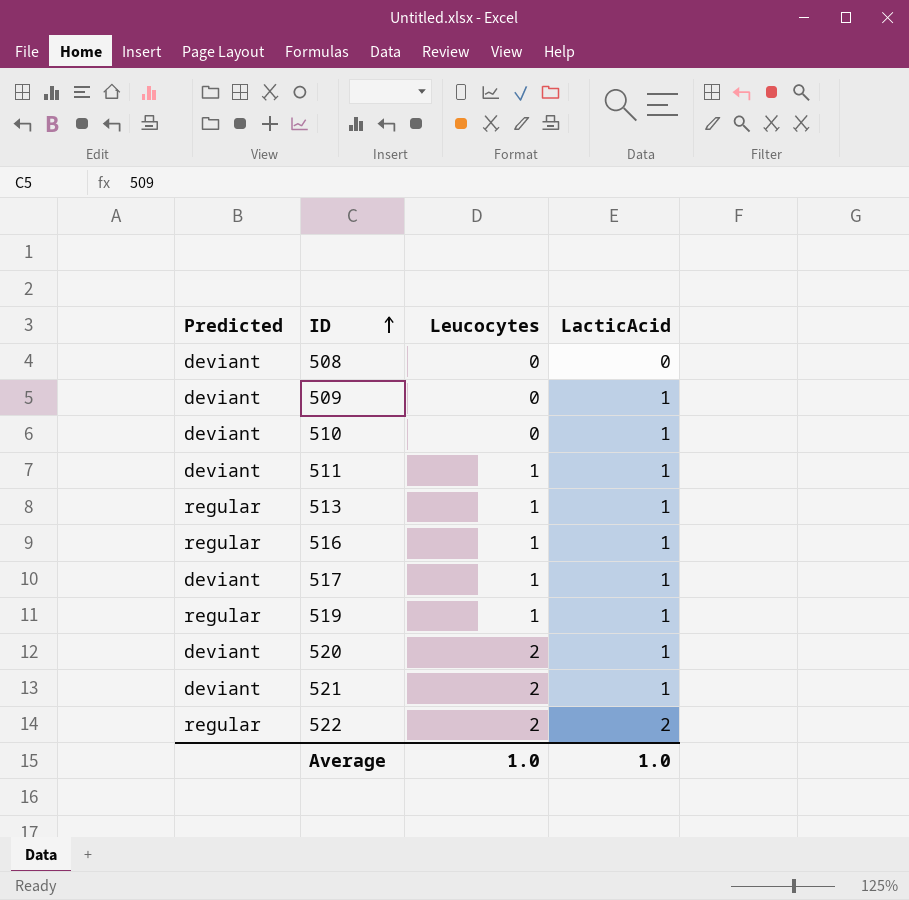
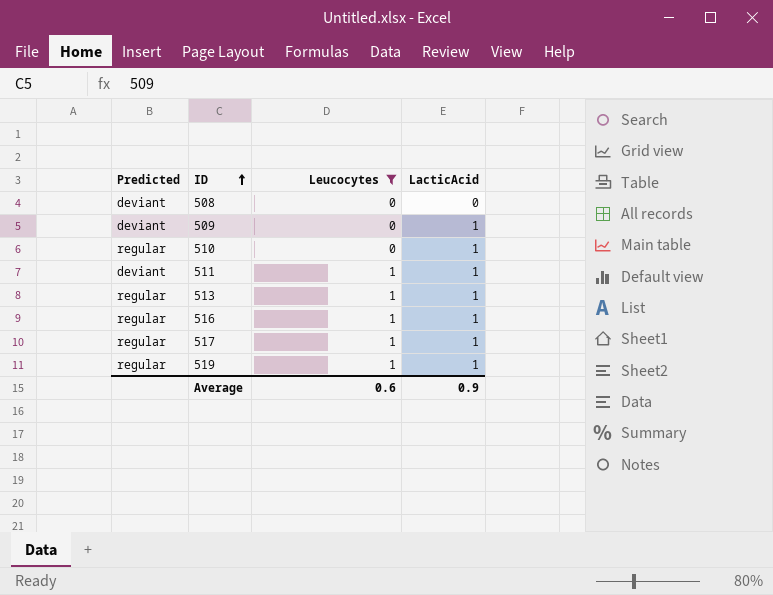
filter: none -> Leucocytes != 2
510 | Predicted: deviant -> regular
517 | Predicted: deviant -> regular
Average | Leucocytes: 1.0 -> 0.6
Average | LacticAcid: 1.0 -> 0.9

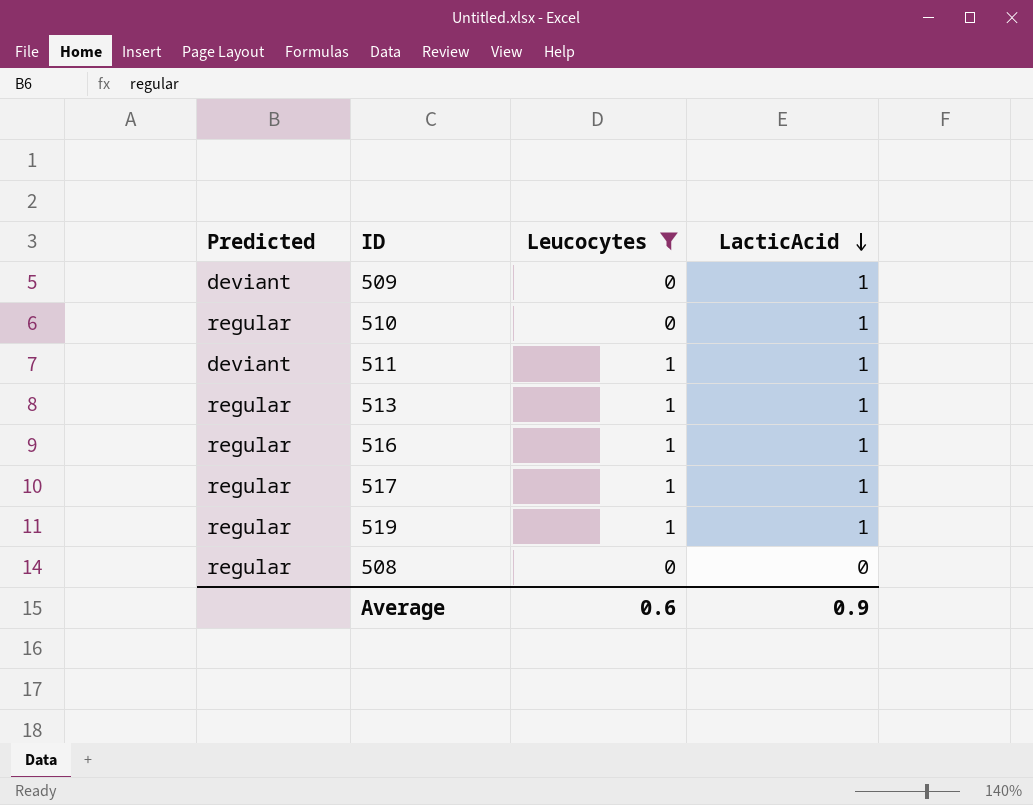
row order: ID ascending -> LacticAcid descending
508 | Predicted: deviant -> regular

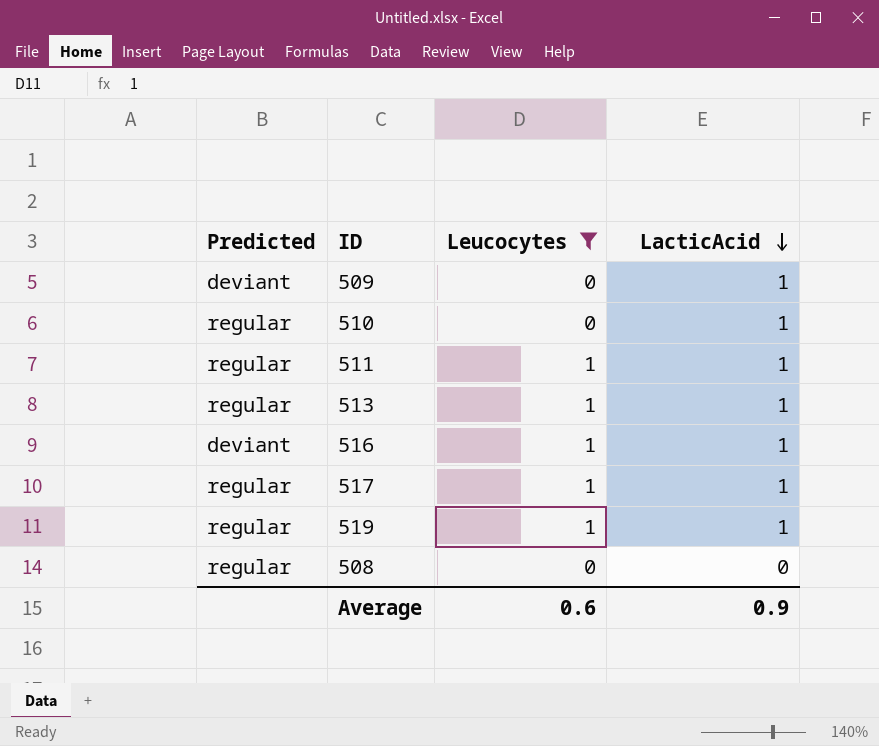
511 | Predicted: deviant -> regular
516 | Predicted: regular -> deviant

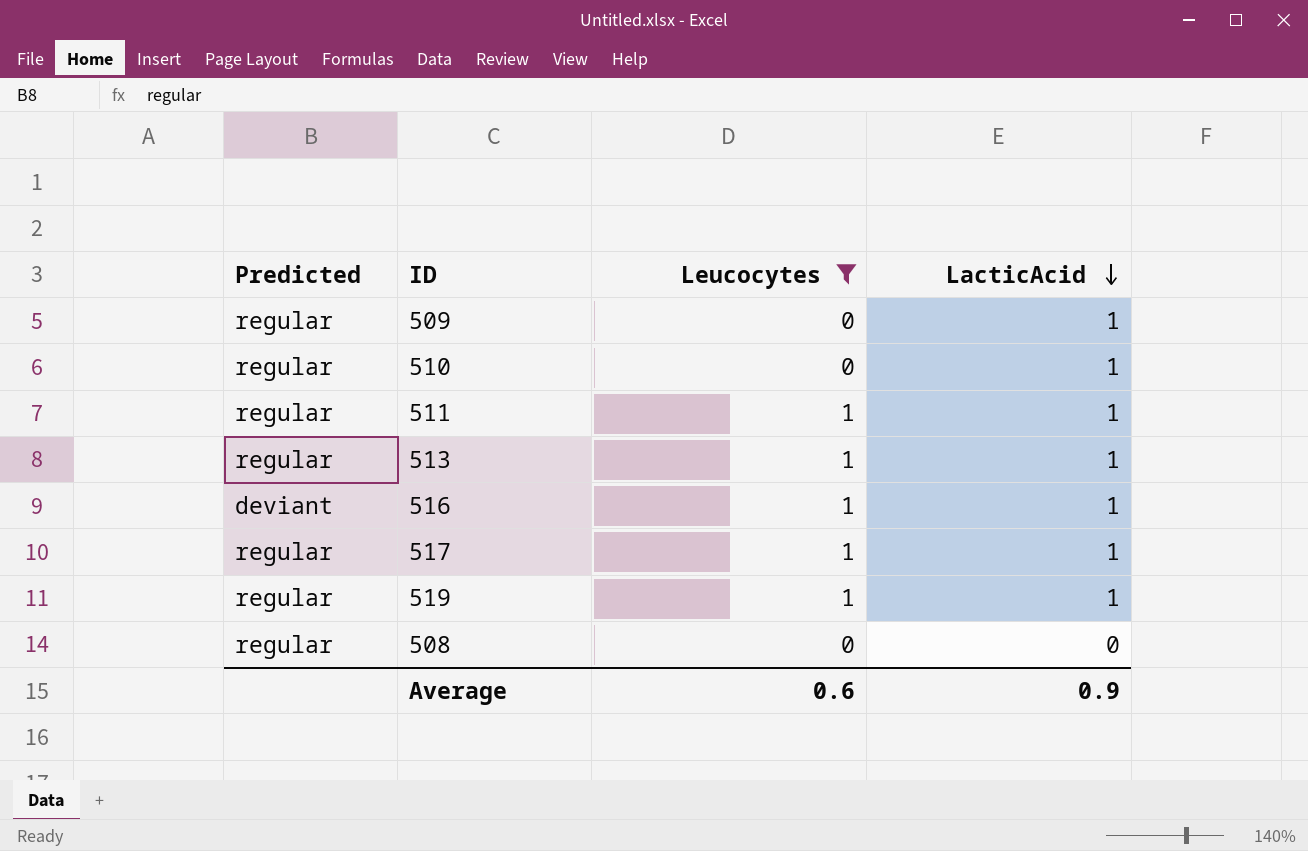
509 | Predicted: deviant -> regular

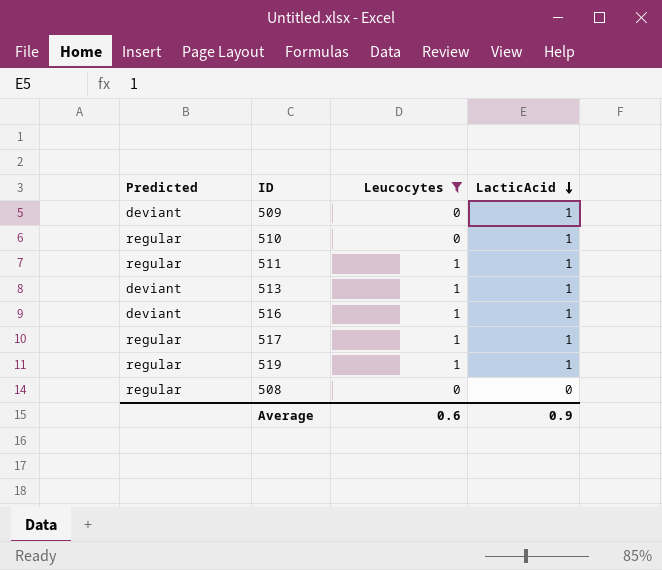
509 | Predicted: regular -> deviant
513 | Predicted: regular -> deviant

